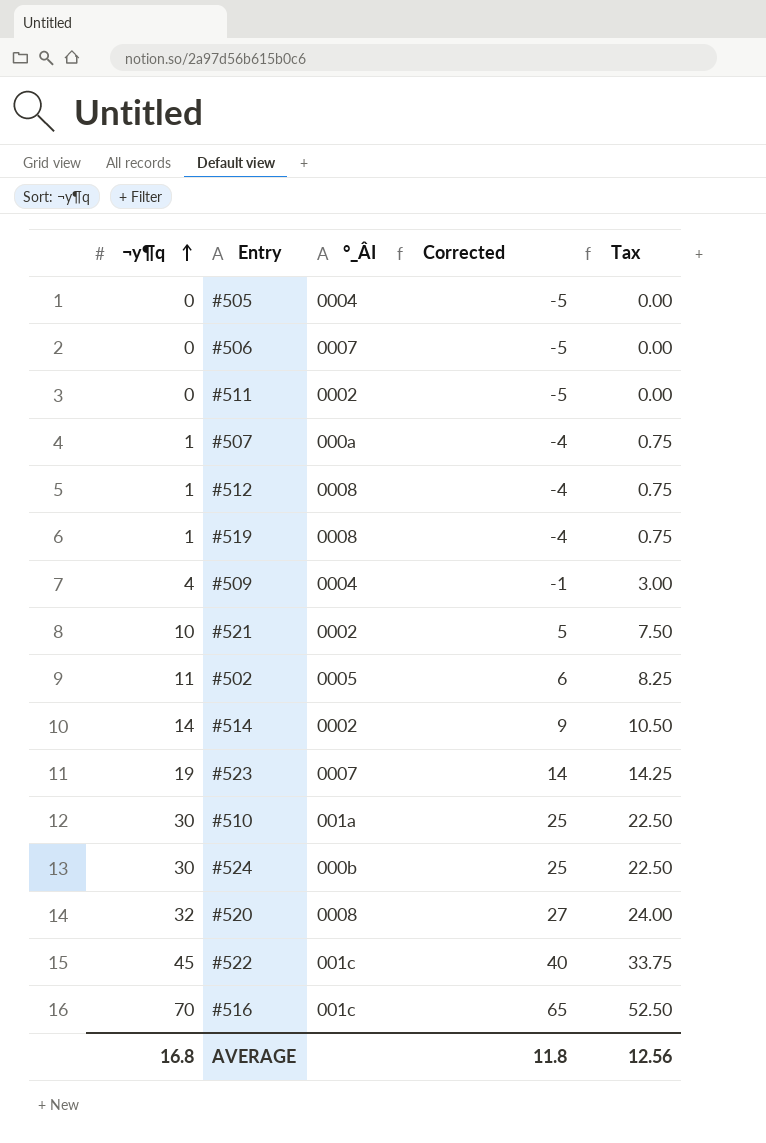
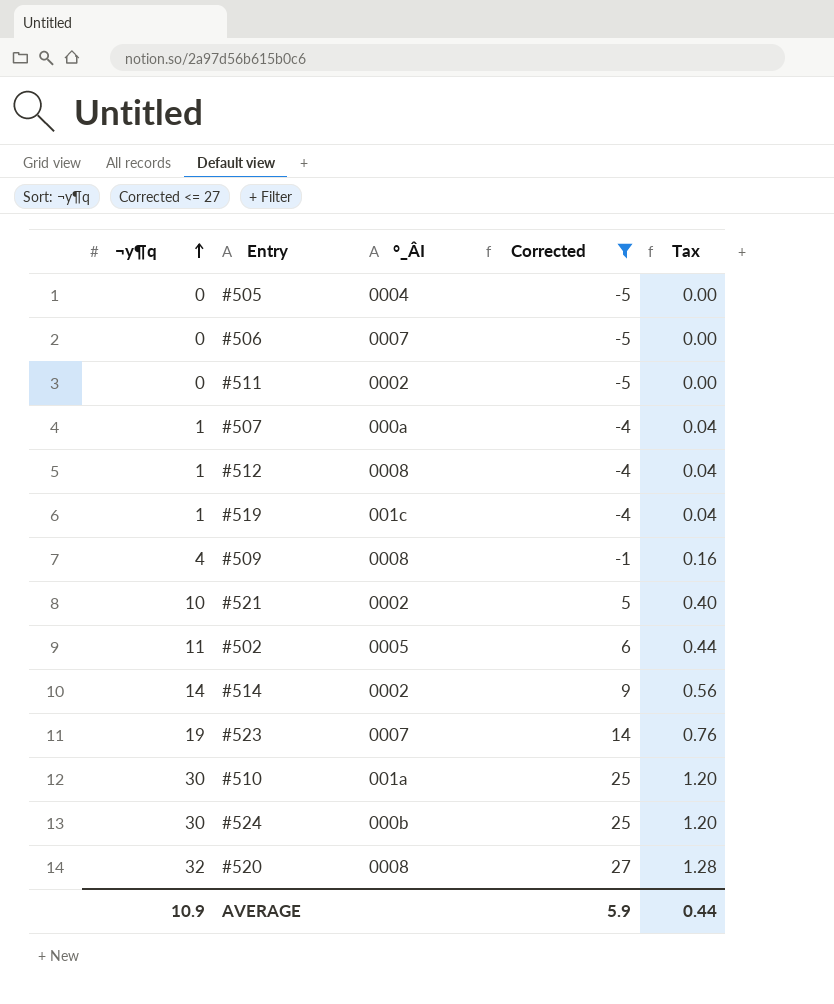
filter: none -> Corrected <= 27
column Tax | formula: [¬y¶q] * 0.75 -> [¬y¶q] * 0.04
#519 | °_ÂI: 0008 -> 001c
#509 | °_ÂI: 0004 -> 0008
AVERAGE | ¬y¶q: 16.8 -> 10.9
AVERAGE | Corrected: 11.8 -> 5.9
AVERAGE | Tax: 12.56 -> 0.44

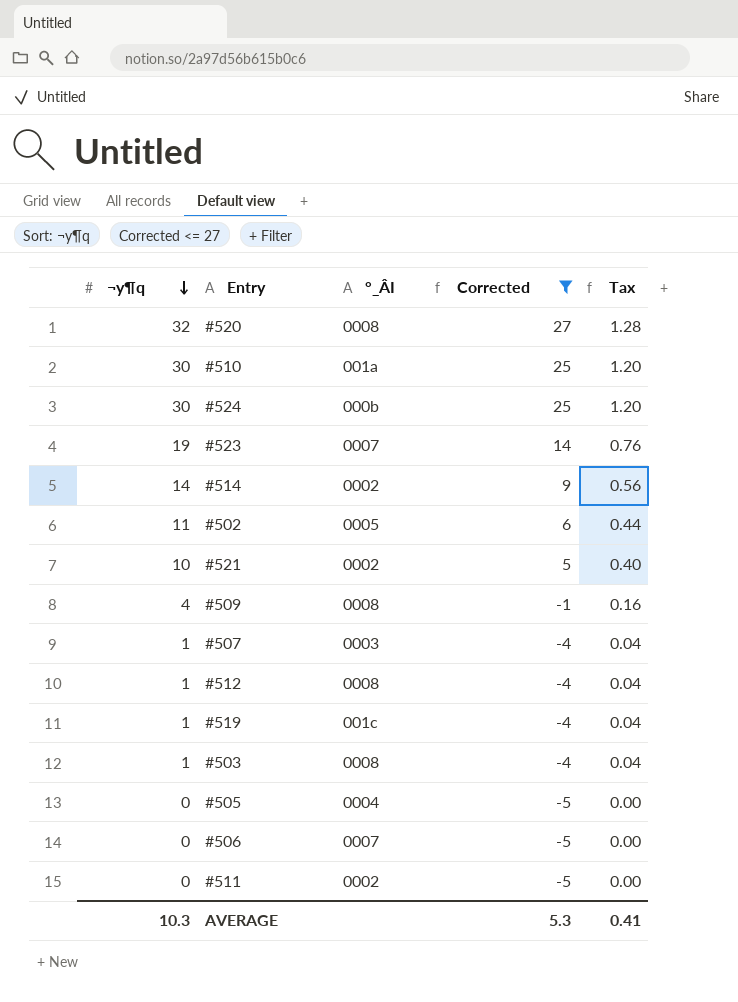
row order: ¬y¶q ascending -> ¬y¶q descending
#507 | °_ÂI: 000a -> 0003
row #503: none -> 1 | 0008 | -4 | 0.04
AVERAGE | ¬y¶q: 10.9 -> 10.3
AVERAGE | Corrected: 5.9 -> 5.3
AVERAGE | Tax: 0.44 -> 0.41

